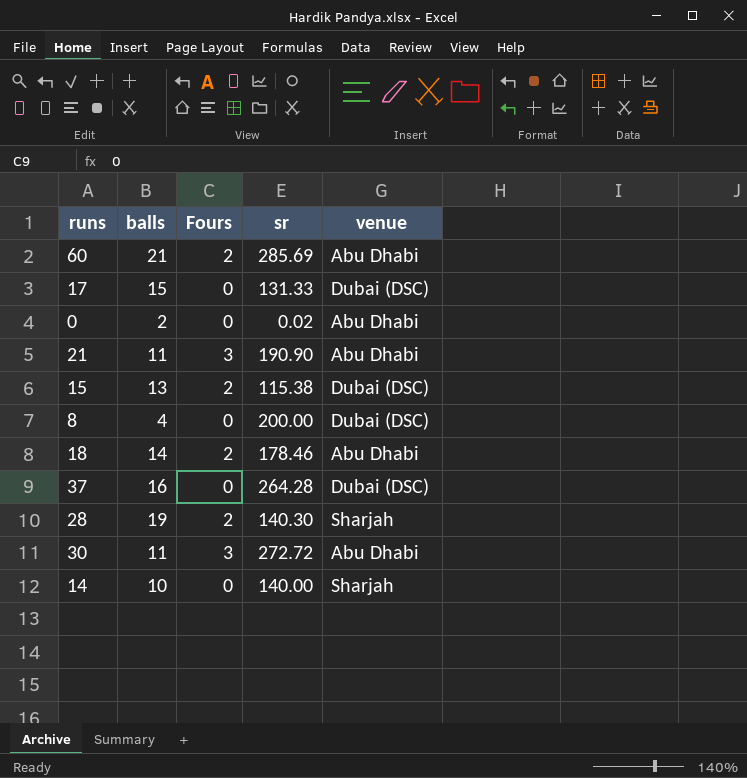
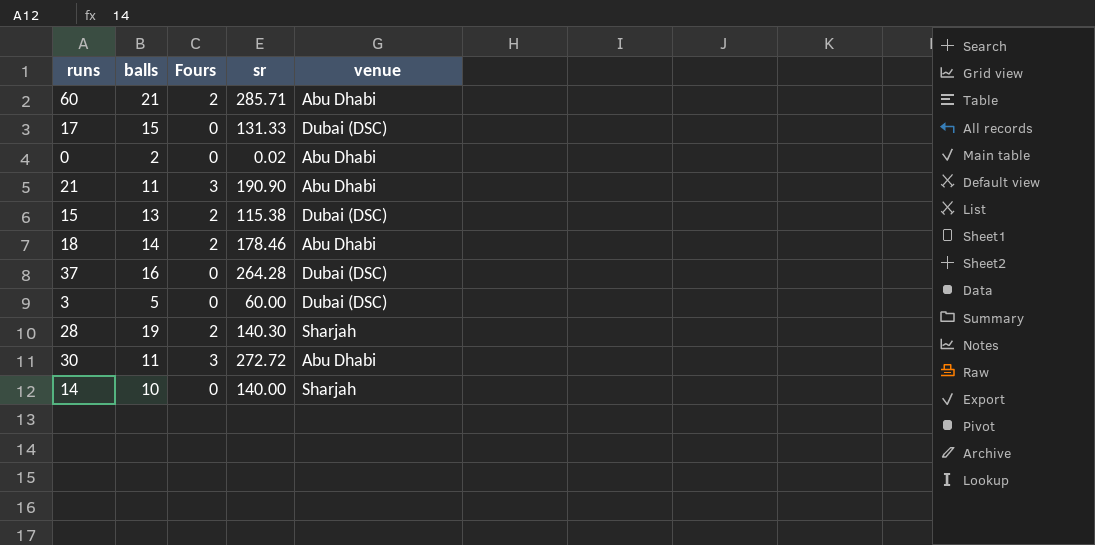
row 8: 4 | 0 | 200.00 | Dubai (DSC) -> none
60 | sr: 285.69 -> 285.71
row 3: none -> 5 | 0 | 60.00 | Dubai (DSC)

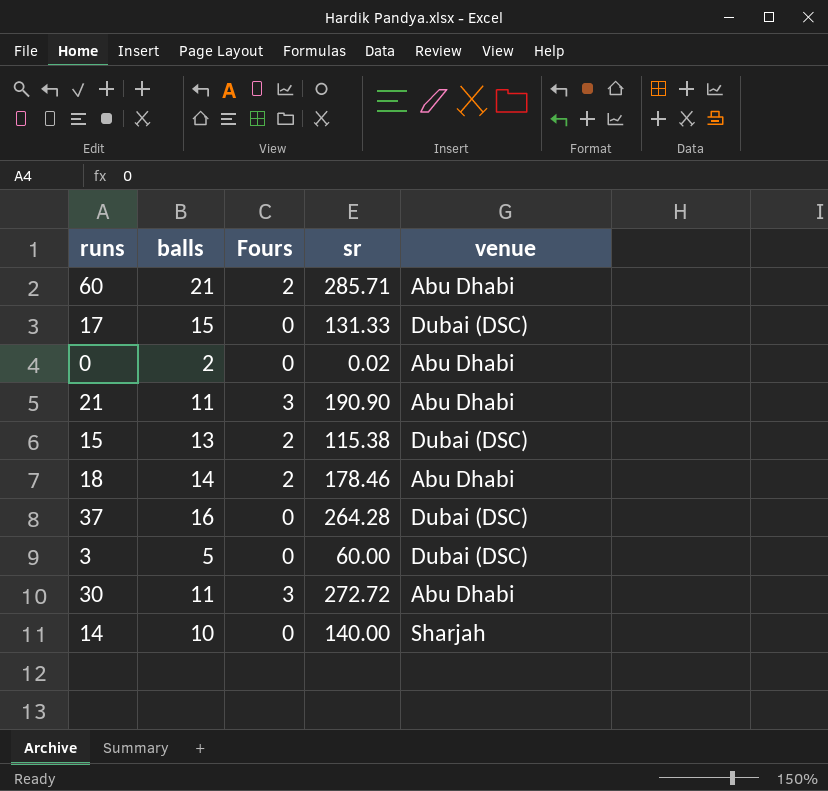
row 28: 19 | 2 | 140.30 | Sharjah -> none

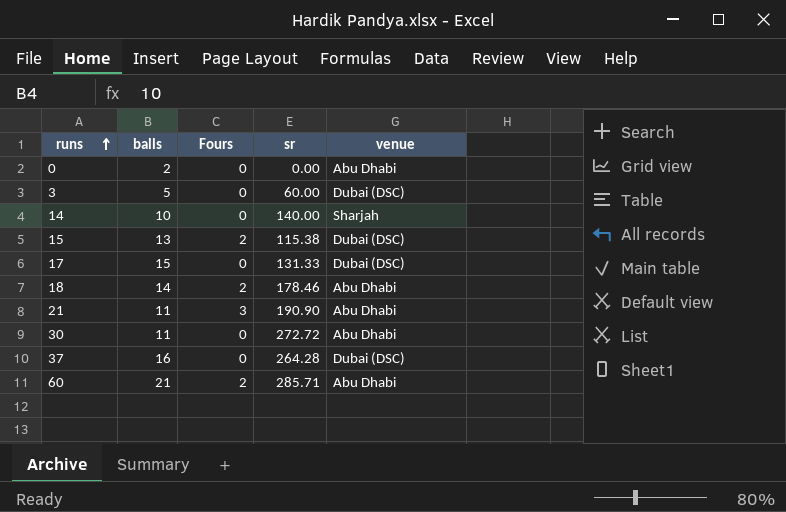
row order: none -> runs ascending
0 | sr: 0.02 -> 0.00
30 | Fours: 3 -> 0

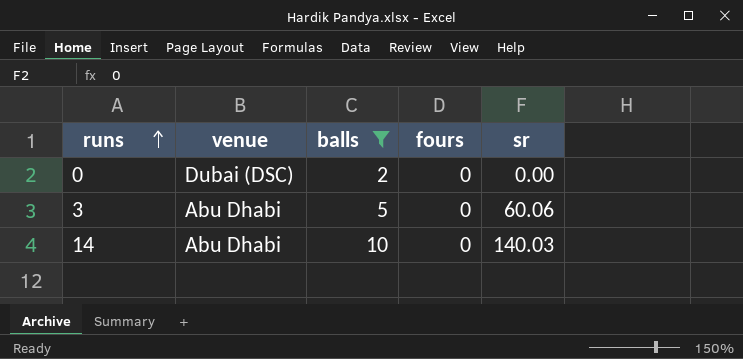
filter: none -> balls <= 10
column venue | position: 5 -> 2
column name: Fours -> fours
0 | venue: Abu Dhabi -> Dubai (DSC)
3 | venue: Dubai (DSC) -> Abu Dhabi
3 | sr: 60.00 -> 60.06
14 | venue: Sharjah -> Abu Dhabi
14 | sr: 140.00 -> 140.03

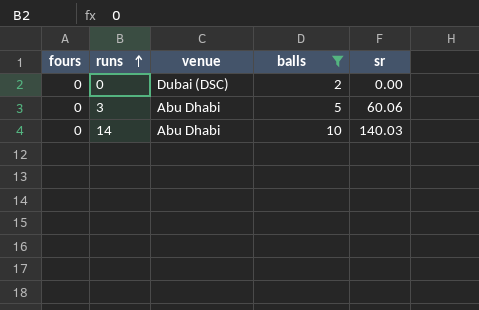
column fours | position: 4 -> 1

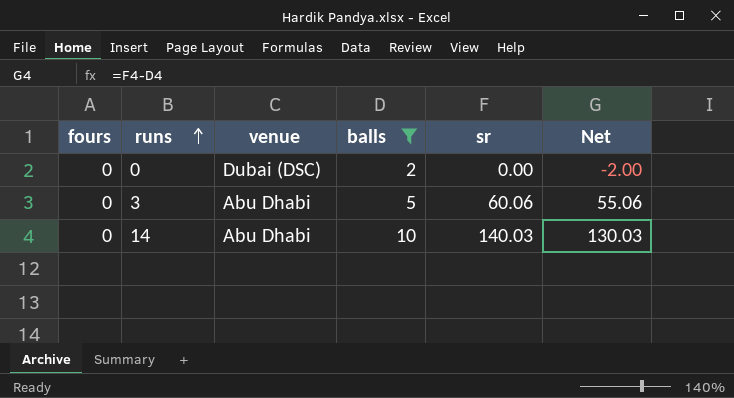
column Net | formula: none -> [sr] - [balls]

